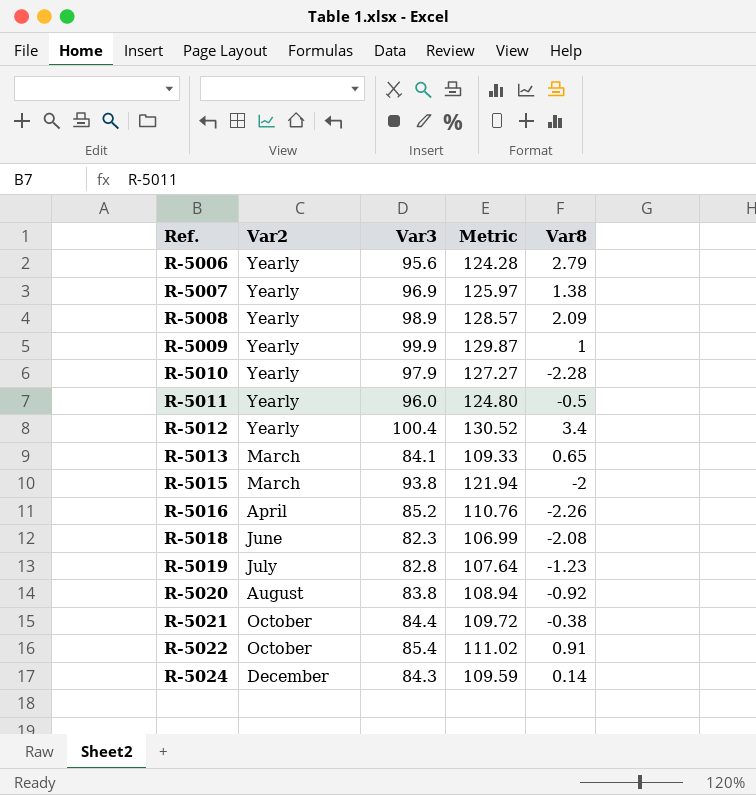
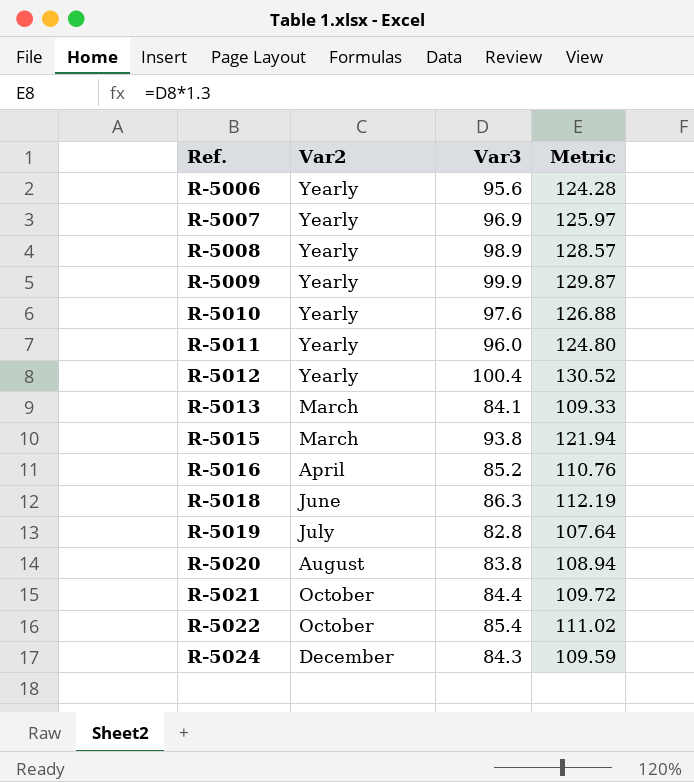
column Var8 | position: 5 -> none
R-5010 | Var3: 97.9 -> 97.6
R-5010 | Metric: 127.27 -> 126.88
R-5018 | Var3: 82.3 -> 86.3
R-5018 | Metric: 106.99 -> 112.19

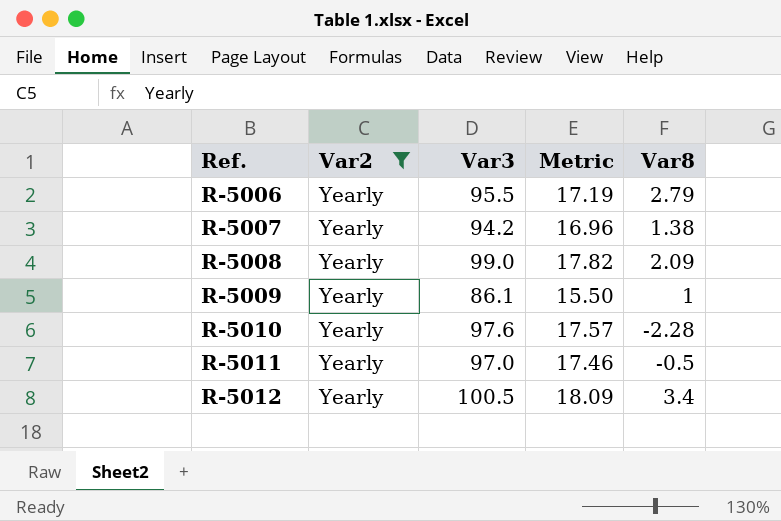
filter: none -> Var2 = Yearly
column Metric | formula: [Var3] * 1.3 -> [Var3] * 0.18
column Var8 | position: none -> 5
R-5006 | Var3: 95.6 -> 95.5
R-5007 | Var3: 96.9 -> 94.2
R-5008 | Var3: 98.9 -> 99.0
R-5009 | Var3: 99.9 -> 86.1
R-5011 | Var3: 96.0 -> 97.0
R-5012 | Var3: 100.4 -> 100.5

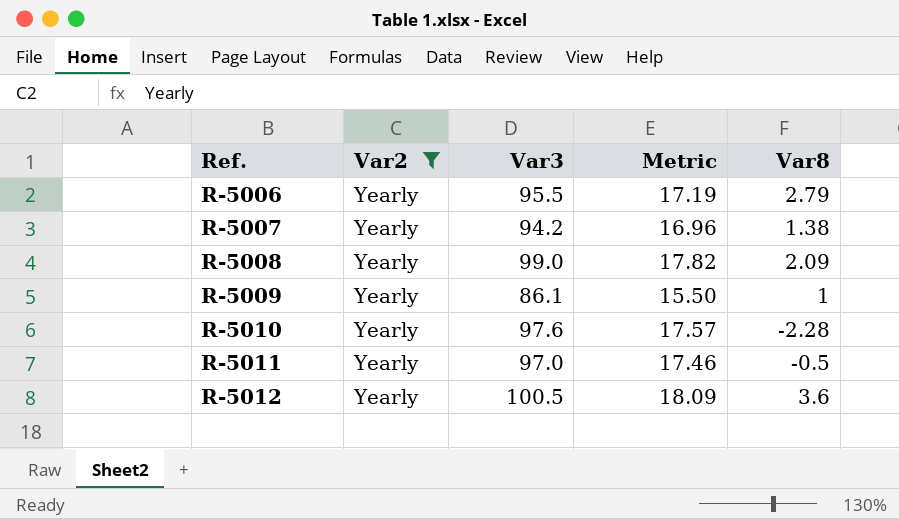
R-5012 | Var8: 3.4 -> 3.6

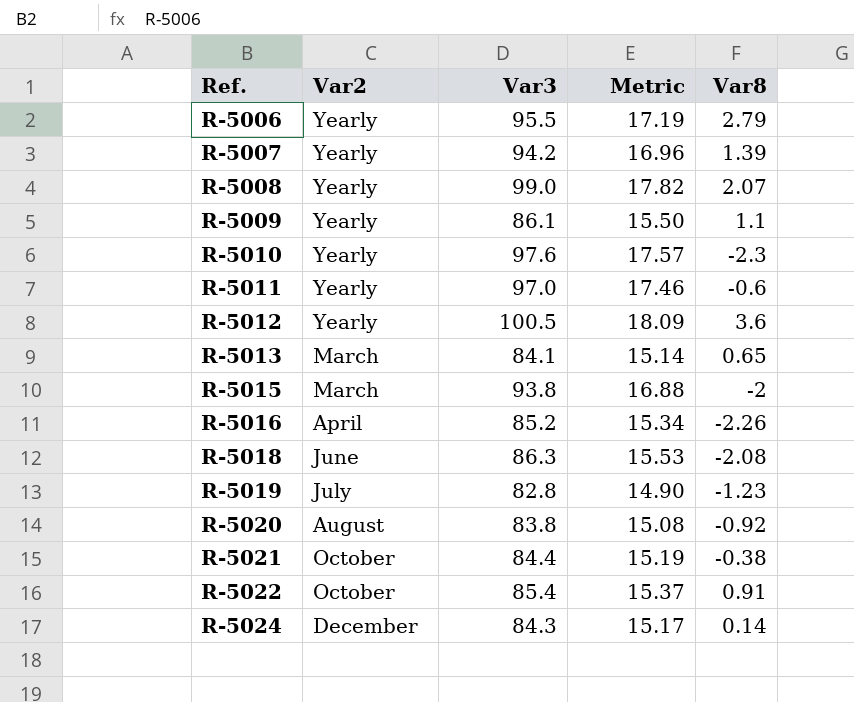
filter: Var2 = Yearly -> none
R-5007 | Var8: 1.38 -> 1.39
R-5008 | Var8: 2.09 -> 2.07
R-5009 | Var8: 1 -> 1.1
R-5010 | Var8: -2.28 -> -2.3
R-5011 | Var8: -0.5 -> -0.6

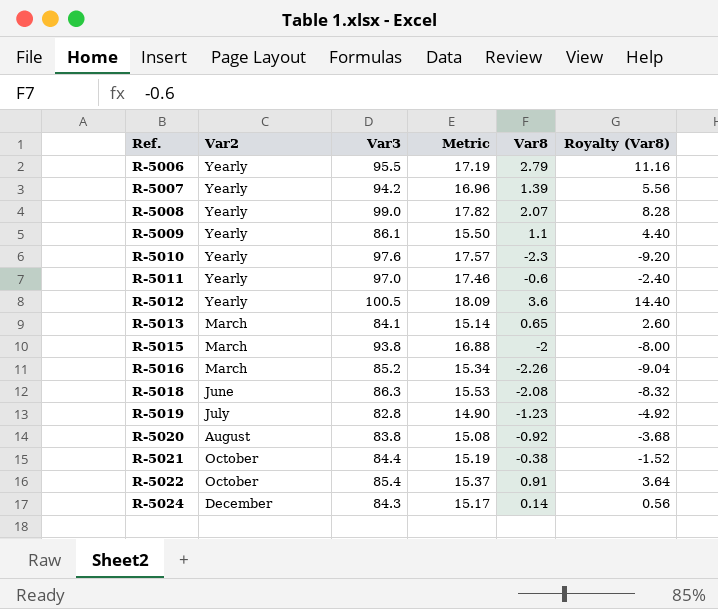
column Royalty (Var8) | formula: none -> [Var8] * 4
R-5016 | Var2: April -> March

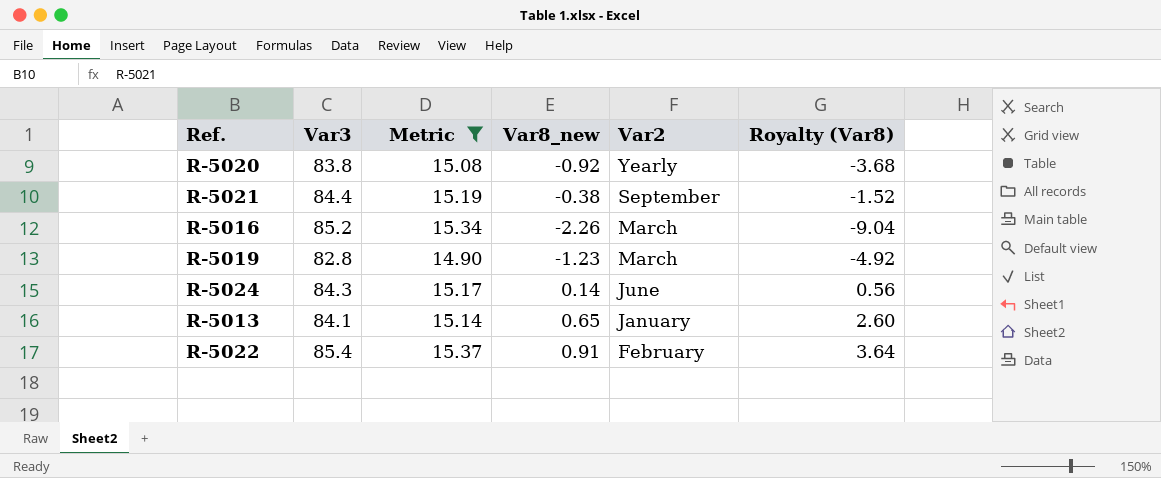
filter: none -> Metric <= 15.37
row order: Ref. ascending -> Var2 descending
column name: Var8 -> Var8_new
column Var2 | position: 2 -> 5
R-5020 | Var2: August -> Yearly
R-5021 | Var2: October -> September
R-5019 | Var2: July -> March
R-5024 | Var2: December -> June
R-5013 | Var2: March -> January
R-5022 | Var2: October -> February

